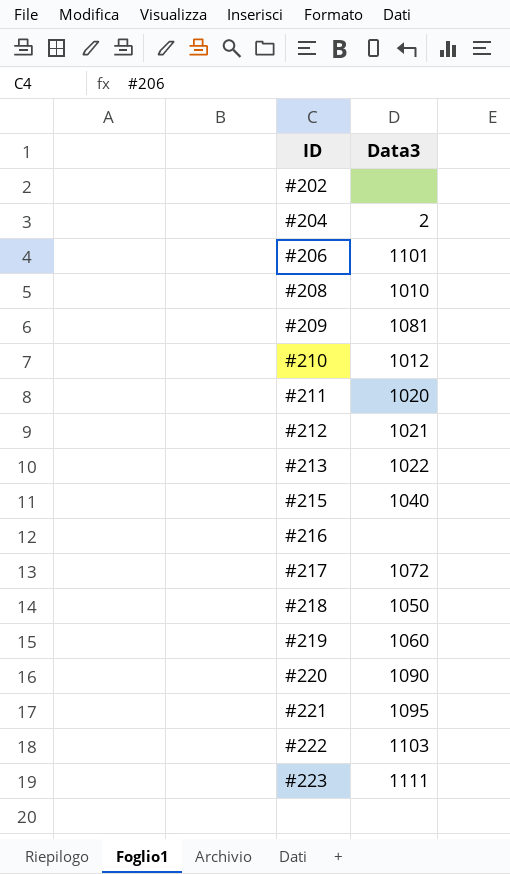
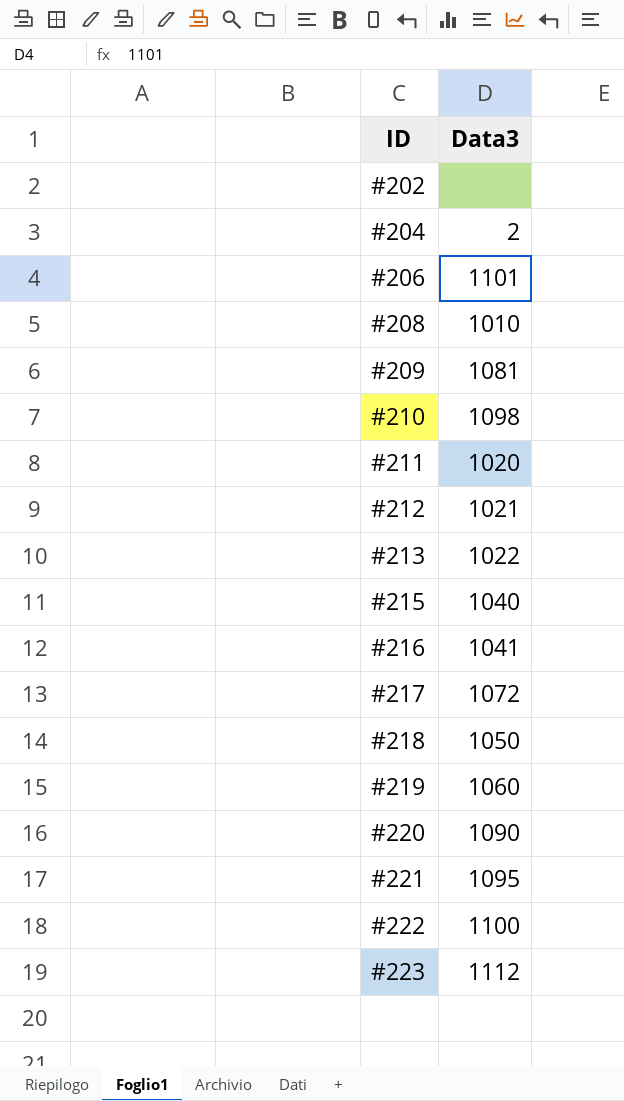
#210 | Data3: 1012 -> 1098
#216 | Data3: none -> 1041
#222 | Data3: 1103 -> 1100
#223 | Data3: 1111 -> 1112

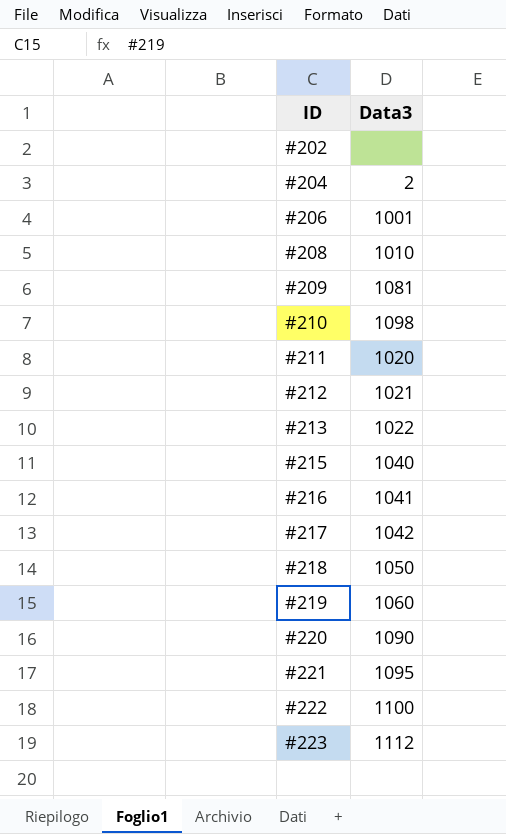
#206 | Data3: 1101 -> 1001
#217 | Data3: 1072 -> 1042

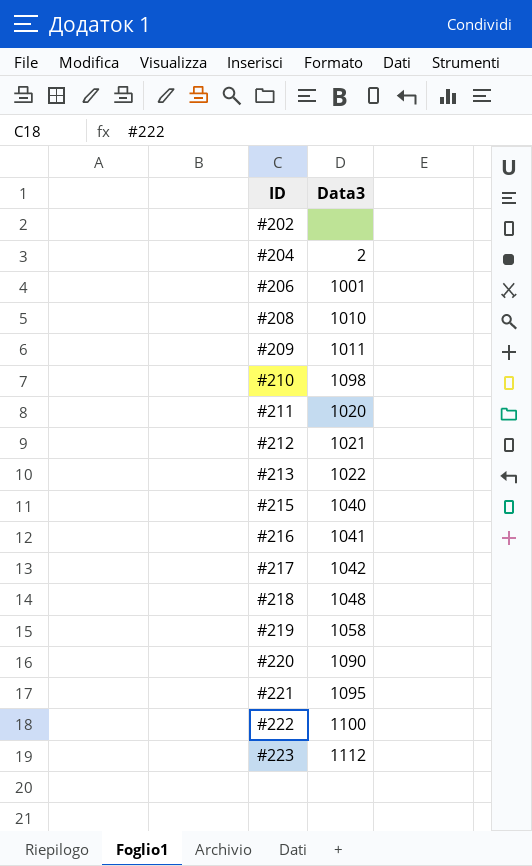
#209 | Data3: 1081 -> 1011
#218 | Data3: 1050 -> 1048
#219 | Data3: 1060 -> 1058

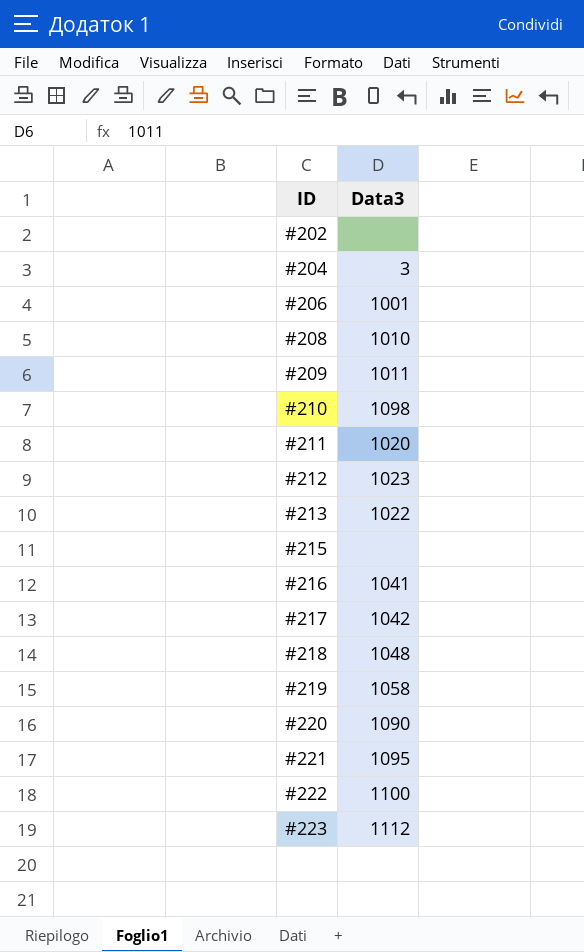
#204 | Data3: 2 -> 3
#212 | Data3: 1021 -> 1023
#215 | Data3: 1040 -> none

